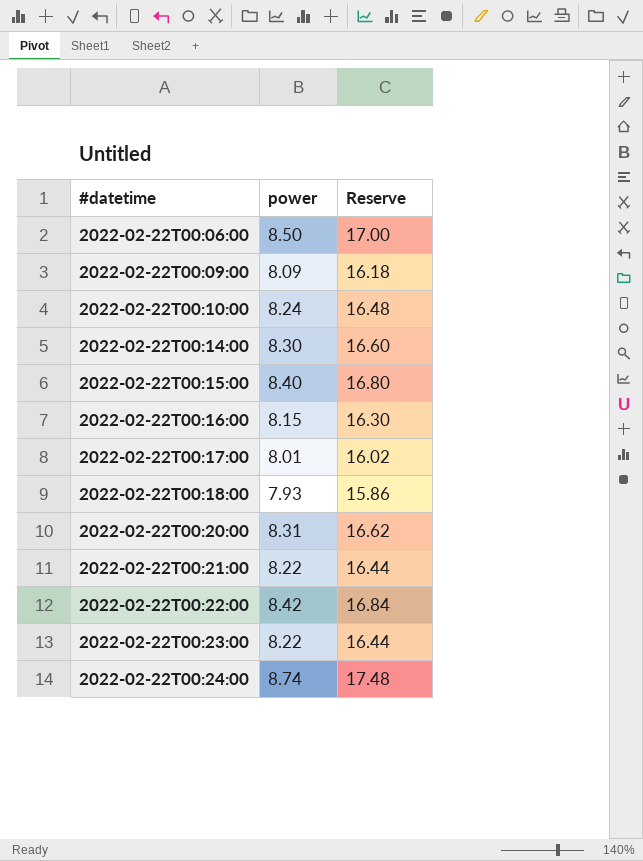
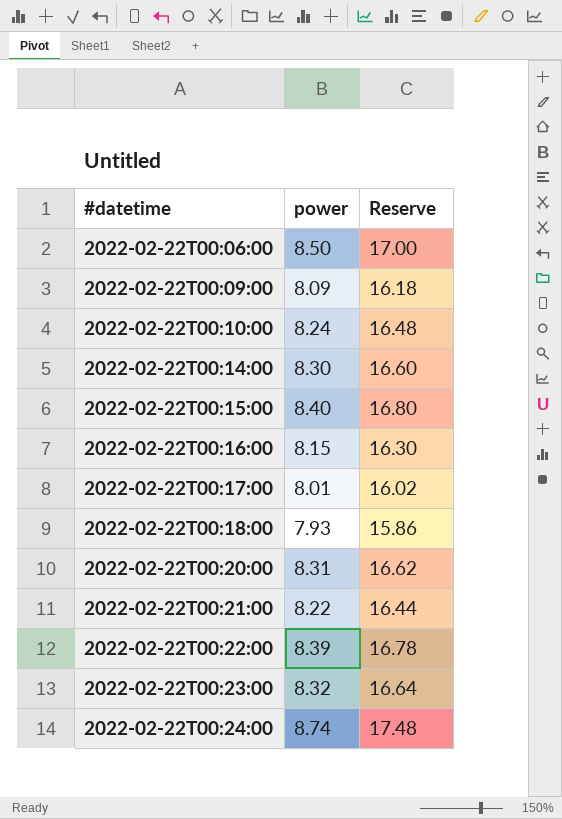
2022-02-22T00:22:00 | power: 8.42 -> 8.39
2022-02-22T00:22:00 | Reserve: 16.84 -> 16.78
2022-02-22T00:23:00 | power: 8.22 -> 8.32
2022-02-22T00:23:00 | Reserve: 16.44 -> 16.64

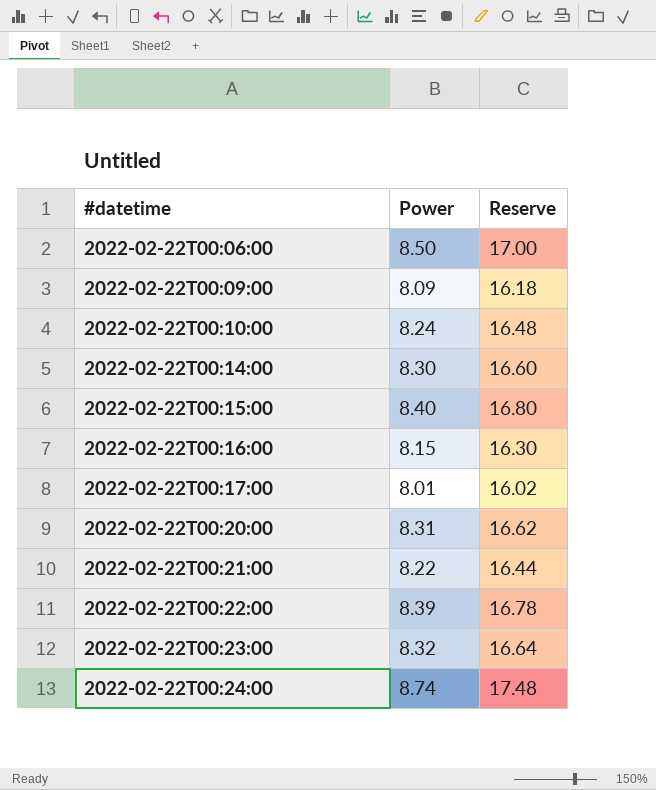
column name: power -> Power
row 2022-02-22T00:18:00: 7.93 | 15.86 -> none

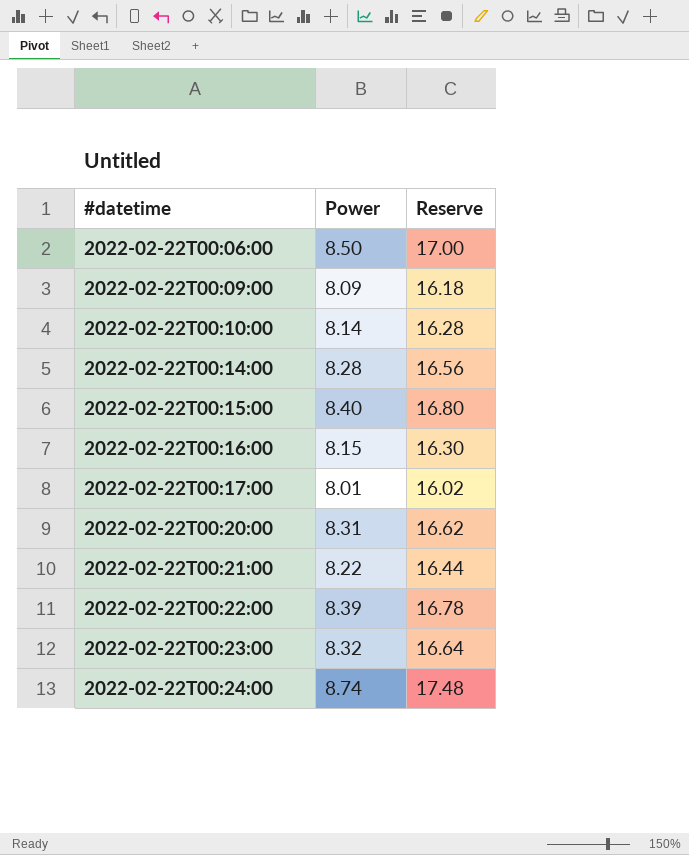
2022-02-22T00:10:00 | Power: 8.24 -> 8.14
2022-02-22T00:10:00 | Reserve: 16.48 -> 16.28
2022-02-22T00:14:00 | Power: 8.30 -> 8.28
2022-02-22T00:14:00 | Reserve: 16.60 -> 16.56

